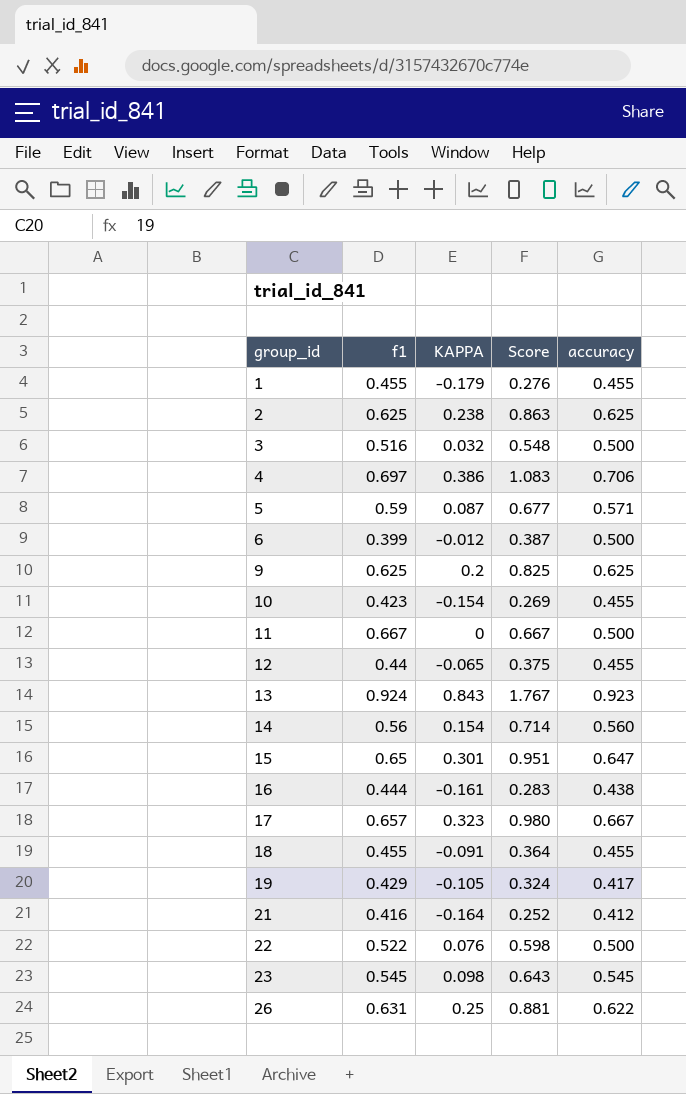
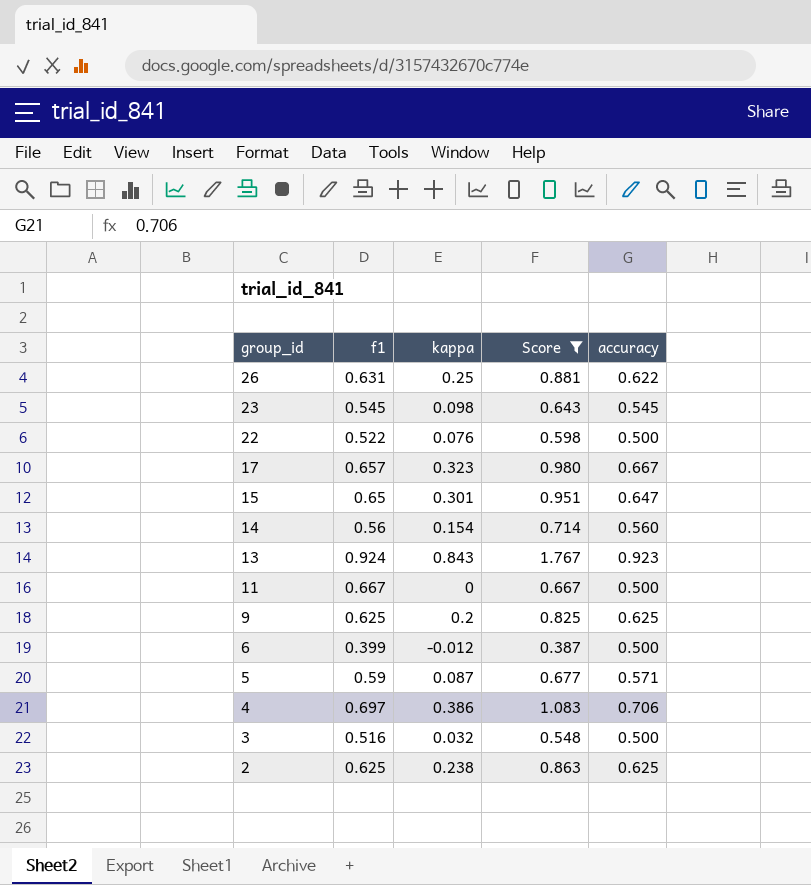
filter: none -> Score >= 0.387
row order: group_id ascending -> group_id descending
column name: KAPPA -> kappa

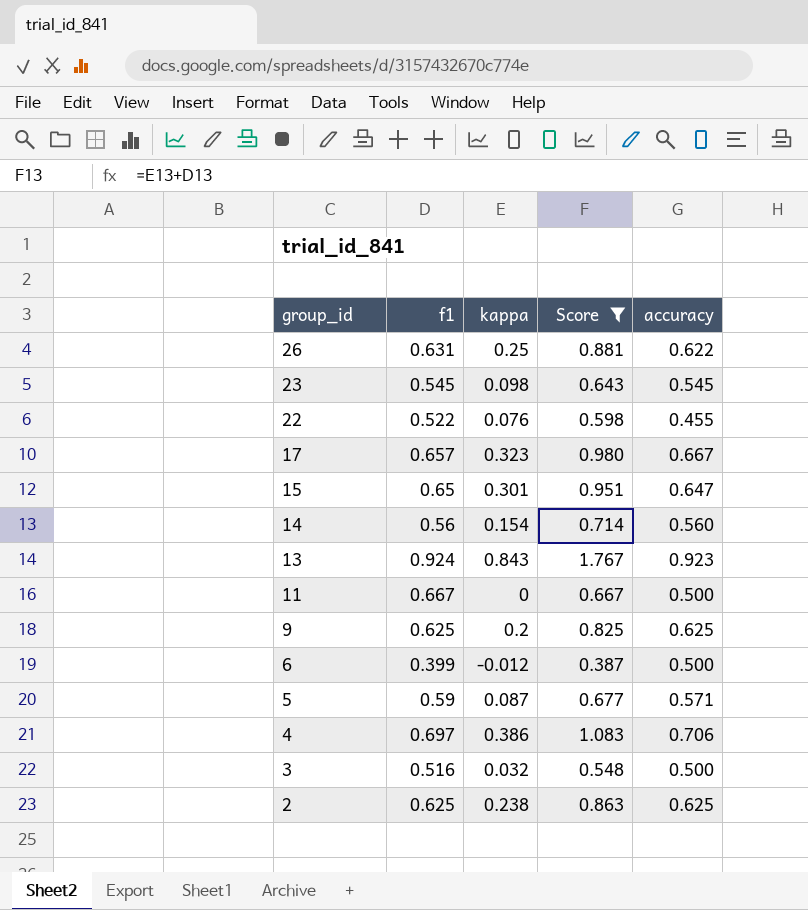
22 | accuracy: 0.500 -> 0.455

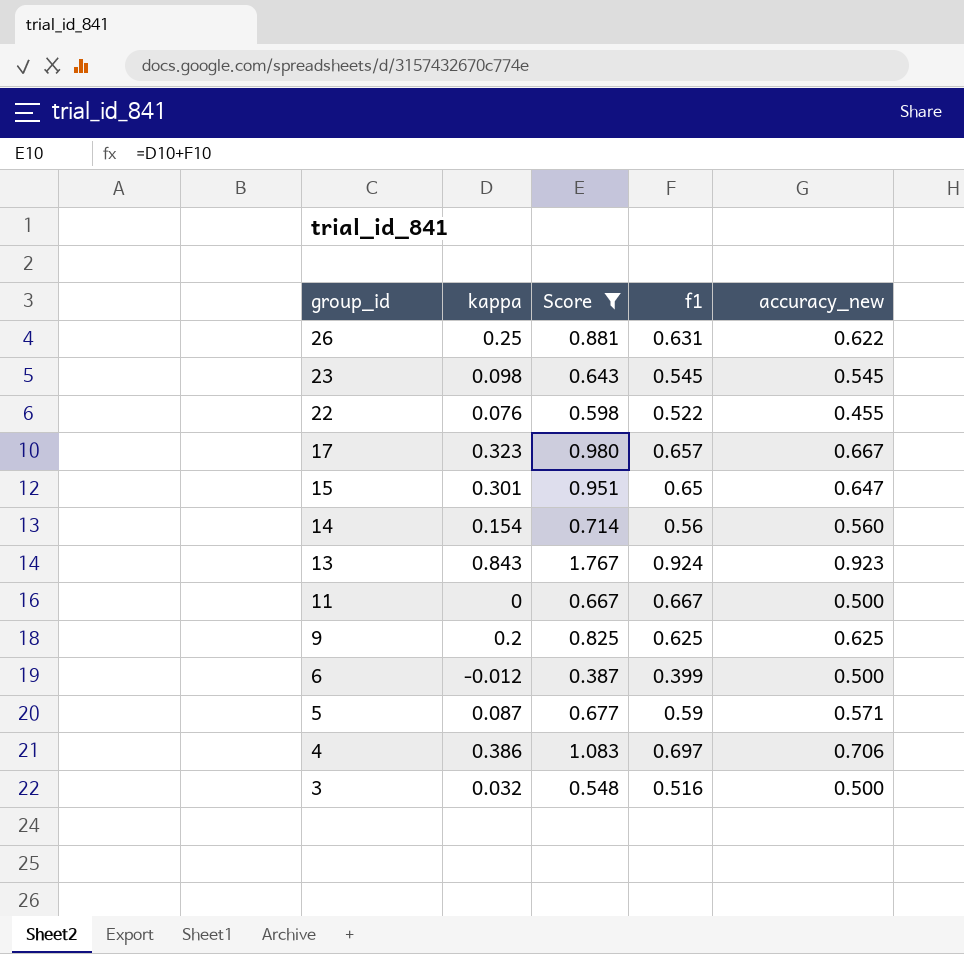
column f1 | position: 2 -> 4
column name: accuracy -> accuracy_new
row 2: 0.625 | 0.238 | 0.863 | 0.625 -> none

